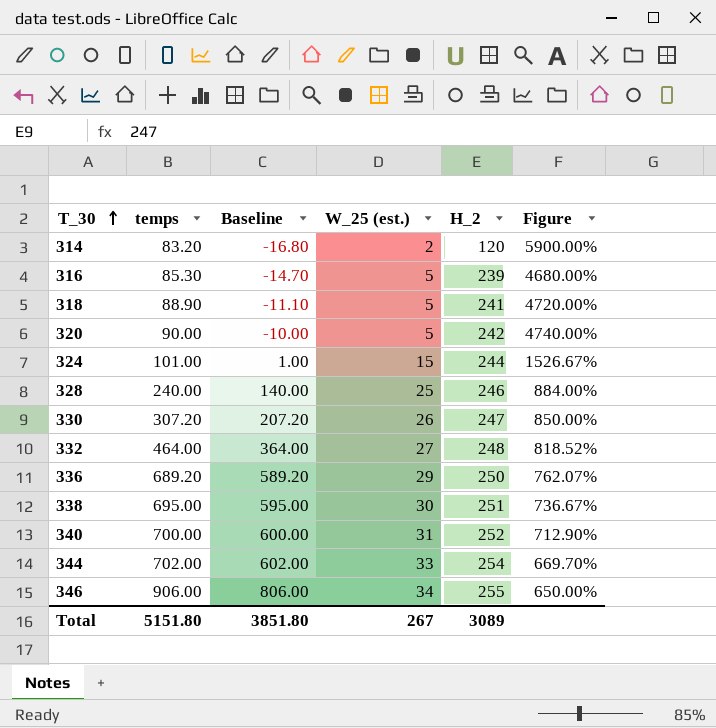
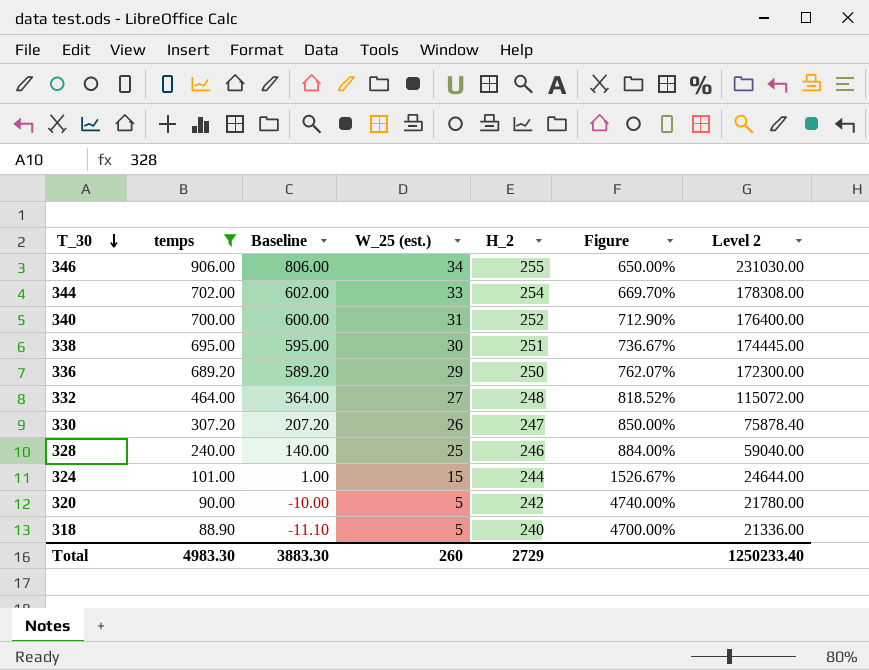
filter: none -> temps >= 88.90
row order: T_30 ascending -> T_30 descending
column Level 2 | formula: none -> [temps] * [H_2]
318 | H_2: 241 -> 240
318 | Figure: 4720.00% -> 4700.00%
Total | temps: 5151.80 -> 4983.30
Total | Baseline: 3851.80 -> 3883.30
Total | W_25 (est.): 267 -> 260
Total | H_2: 3089 -> 2729

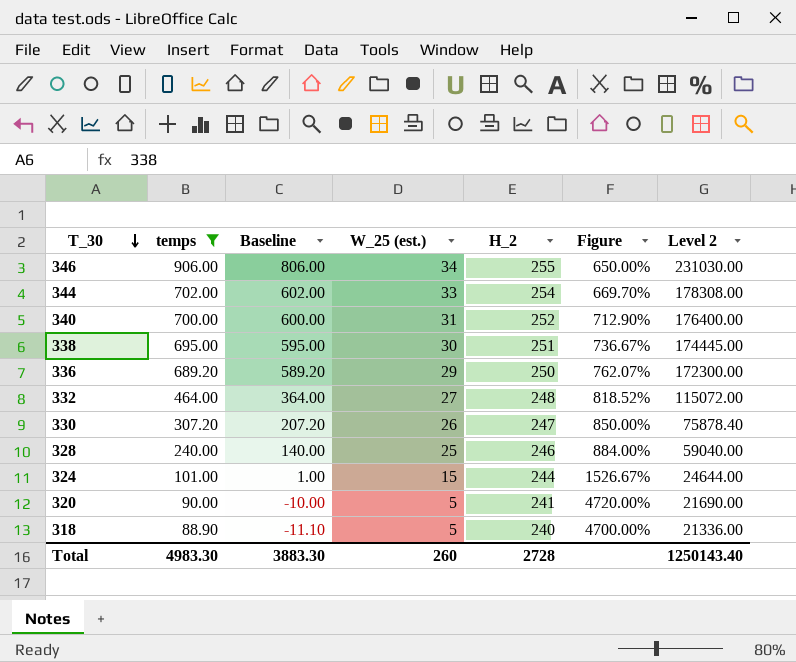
320 | H_2: 242 -> 241
320 | Figure: 4740.00% -> 4720.00%
320 | Level 2: 21780.00 -> 21690.00
Total | H_2: 2729 -> 2728
Total | Level 2: 1250233.40 -> 1250143.40

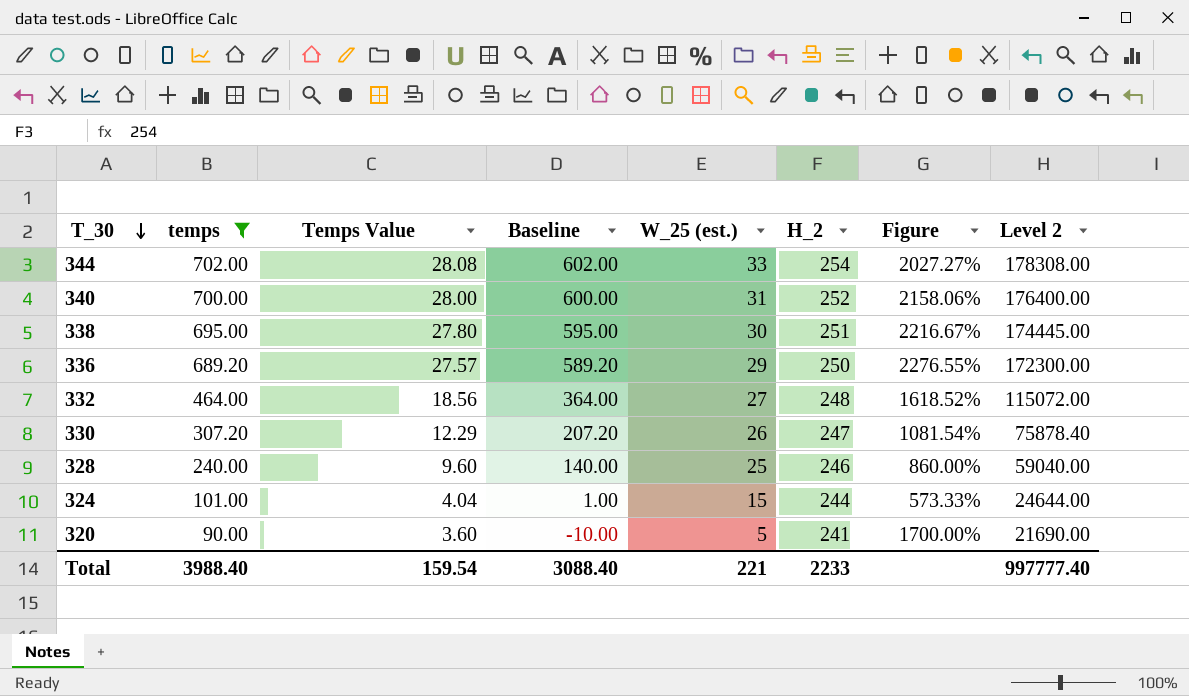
column Temps Value | formula: none -> [temps] * 0.04
column Figure | formula: ([H_2] - [W_25 (est.)]) / [W_25 (est.)] -> ([temps] - [W_25 (est.)]) / [W_25 (est.)]
row 346: 906.00 | 806.00 | 34 | 255 | 650.00% | 231030.00 -> none
row 318: 88.90 | -11.10 | 5 | 240 | 4700.00% | 21336.00 -> none
Total | temps: 4983.30 -> 3988.40
Total | Baseline: 3883.30 -> 3088.40
Total | W_25 (est.): 260 -> 221
Total | H_2: 2728 -> 2233
Total | Level 2: 1250143.40 -> 997777.40

